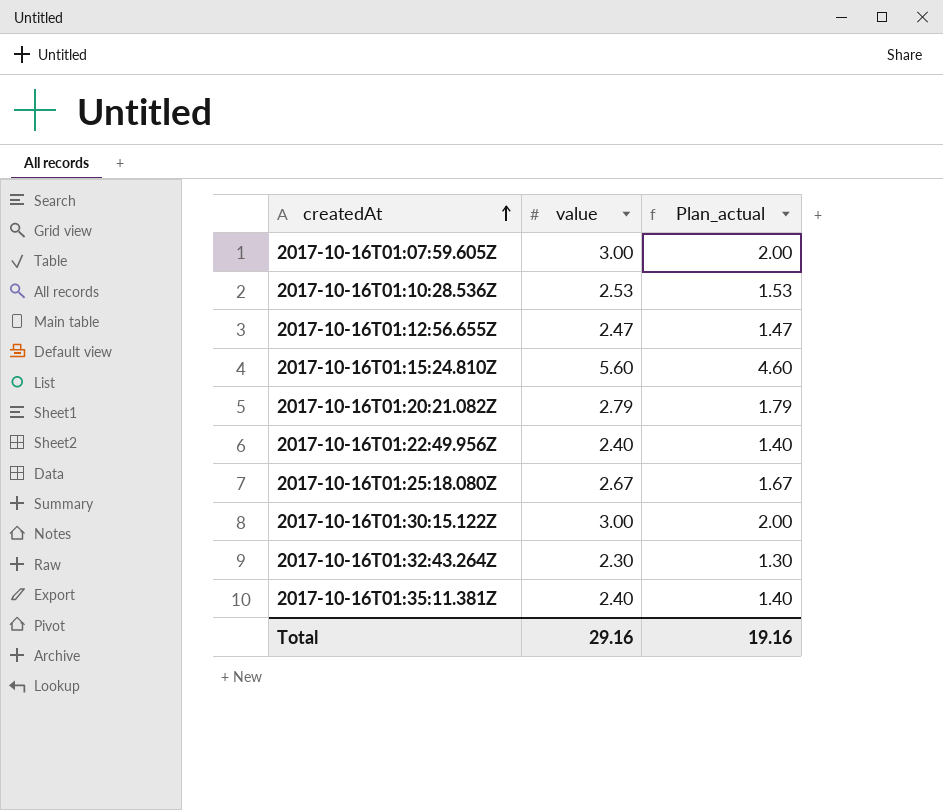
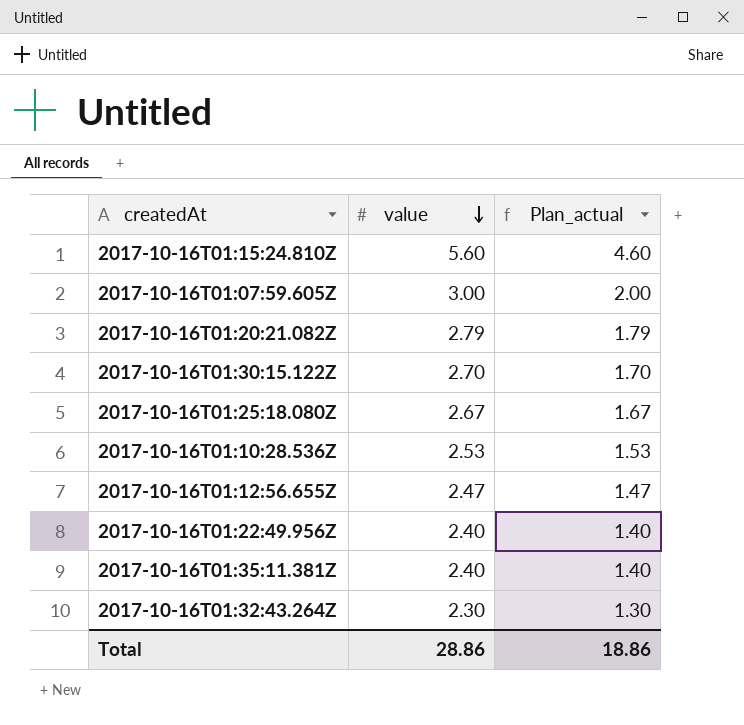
row order: createdAt ascending -> value descending
2017-10-16T01:30:15.122Z | value: 3.00 -> 2.70
2017-10-16T01:30:15.122Z | Plan_actual: 2.00 -> 1.70
Total | value: 29.16 -> 28.86
Total | Plan_actual: 19.16 -> 18.86

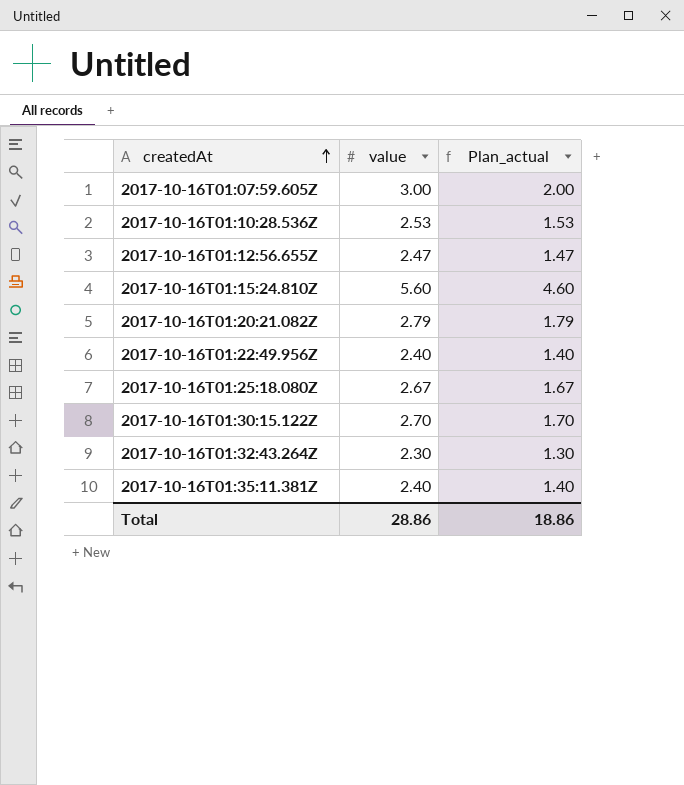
row order: value descending -> createdAt ascending

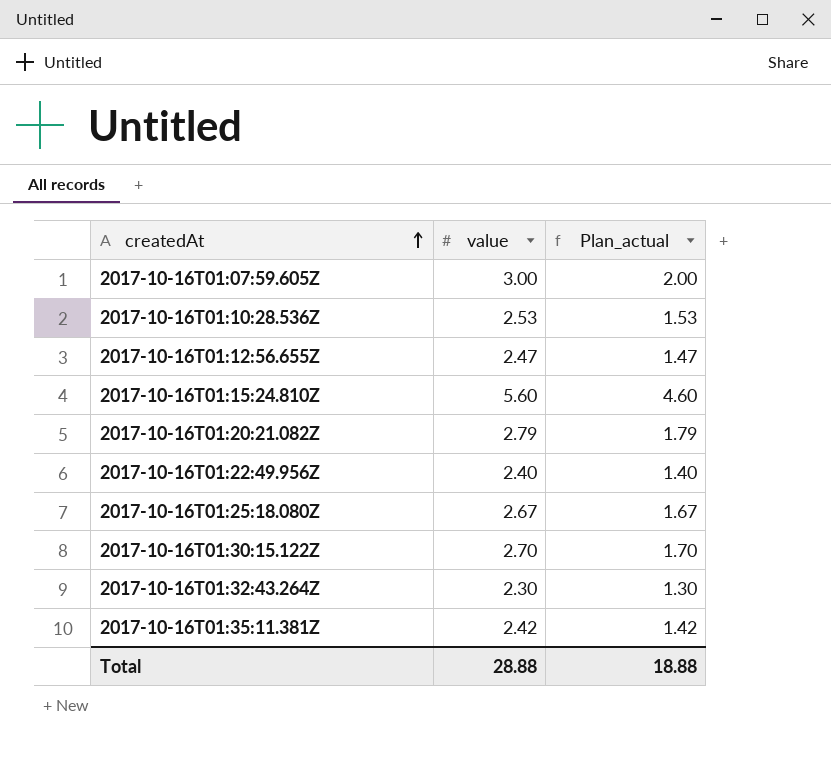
2017-10-16T01:35:11.381Z | value: 2.40 -> 2.42
2017-10-16T01:35:11.381Z | Plan_actual: 1.40 -> 1.42
Total | value: 28.86 -> 28.88
Total | Plan_actual: 18.86 -> 18.88

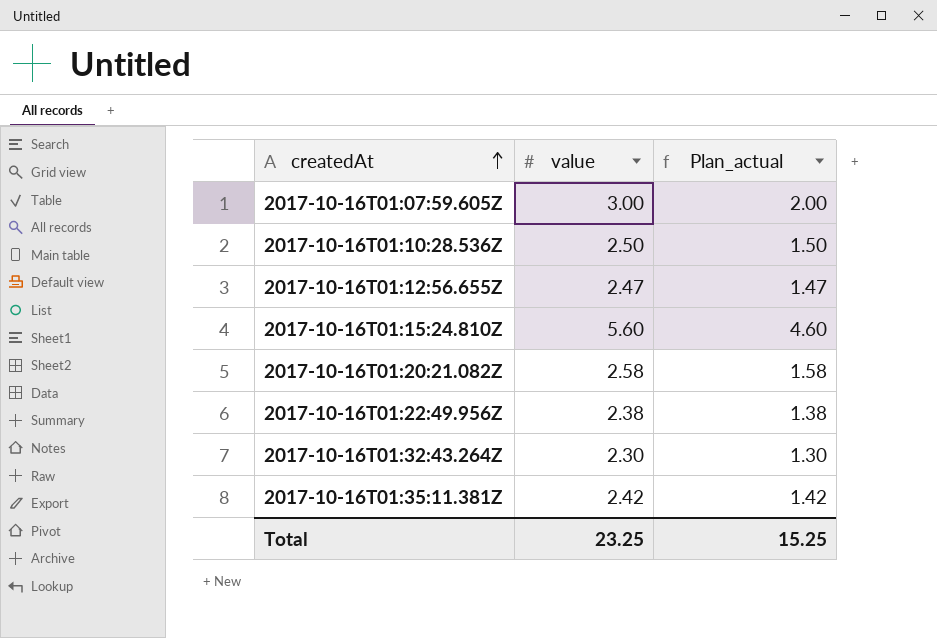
row 2017-10-16T01:25:18.080Z: 2.67 | 1.67 -> none
row 2017-10-16T01:30:15.122Z: 2.70 | 1.70 -> none
2017-10-16T01:10:28.536Z | value: 2.53 -> 2.50
2017-10-16T01:10:28.536Z | Plan_actual: 1.53 -> 1.50
2017-10-16T01:20:21.082Z | value: 2.79 -> 2.58
2017-10-16T01:20:21.082Z | Plan_actual: 1.79 -> 1.58
2017-10-16T01:22:49.956Z | value: 2.40 -> 2.38
2017-10-16T01:22:49.956Z | Plan_actual: 1.40 -> 1.38
Total | value: 28.88 -> 23.25
Total | Plan_actual: 18.88 -> 15.25

